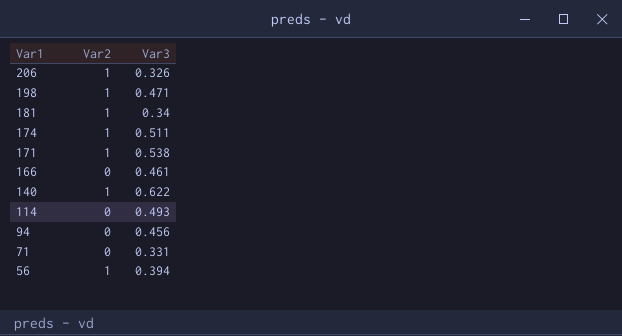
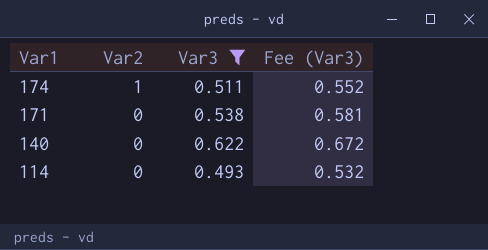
filter: none -> Var3 >= 0.493
column Fee (Var3) | formula: none -> [Var3] * 1.08
171 | Var2: 1 -> 0
140 | Var2: 1 -> 0

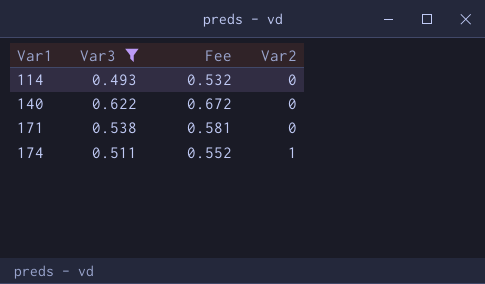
row order: Var1 descending -> Var1 ascending
column name: Fee (Var3) -> Fee
column Var2 | position: 2 -> 4

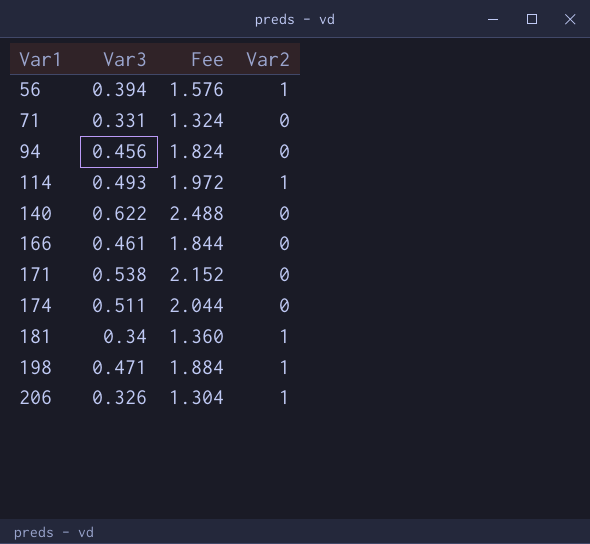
filter: Var3 >= 0.493 -> none
column Fee | formula: [Var3] * 1.08 -> [Var3] * 4
114 | Var2: 0 -> 1
174 | Var2: 1 -> 0

